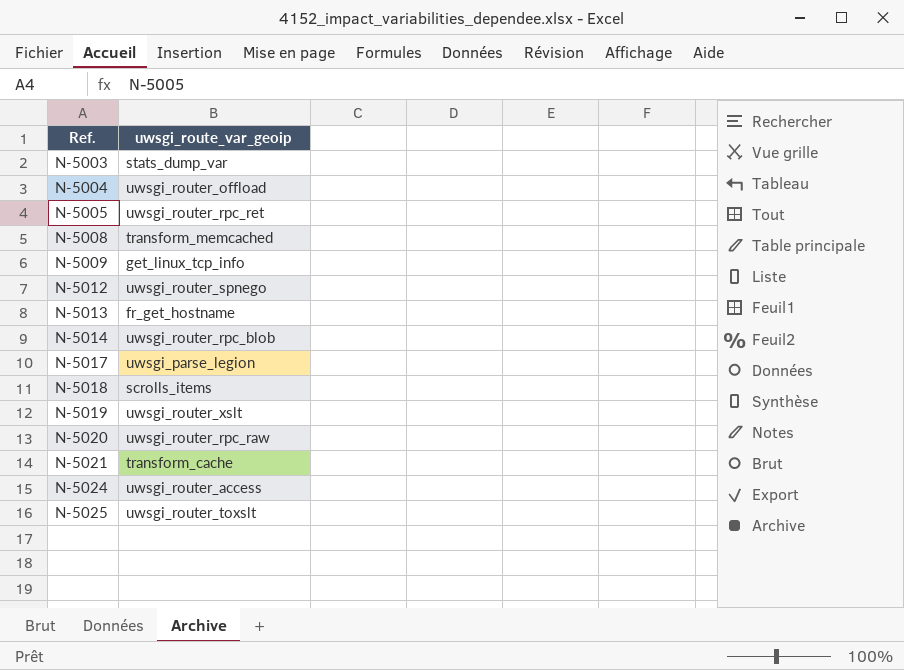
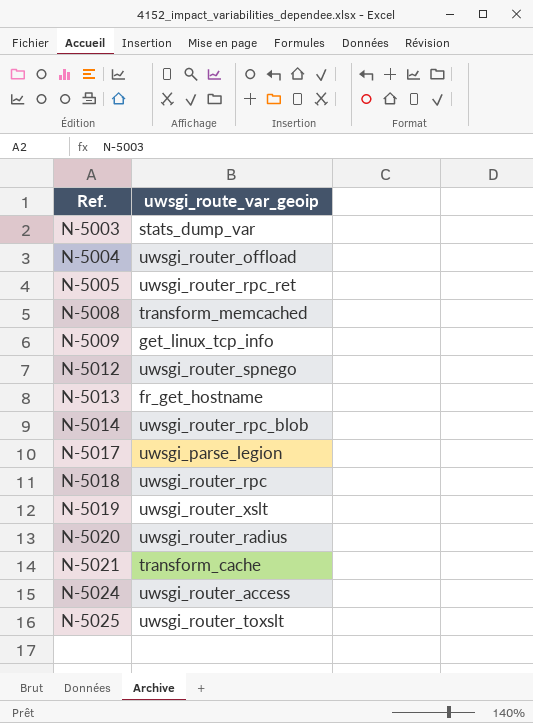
N-5018 | uwsgi_route_var_geoip: scrolls_items -> uwsgi_router_rpc
N-5020 | uwsgi_route_var_geoip: uwsgi_router_rpc_raw -> uwsgi_router_radius

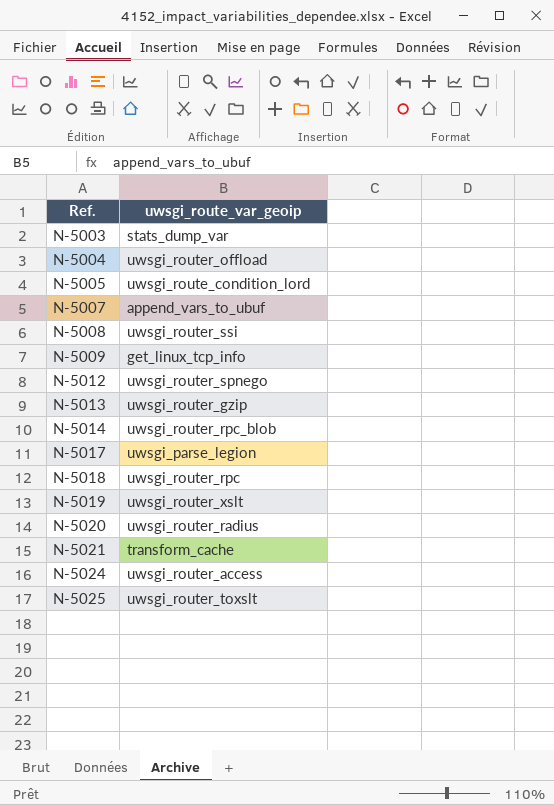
N-5005 | uwsgi_route_var_geoip: uwsgi_router_rpc_ret -> uwsgi_route_condition_lord
row N-5007: none -> append_vars_to_ubuf
N-5008 | uwsgi_route_var_geoip: transform_memcached -> uwsgi_router_ssi
N-5013 | uwsgi_route_var_geoip: fr_get_hostname -> uwsgi_router_gzip

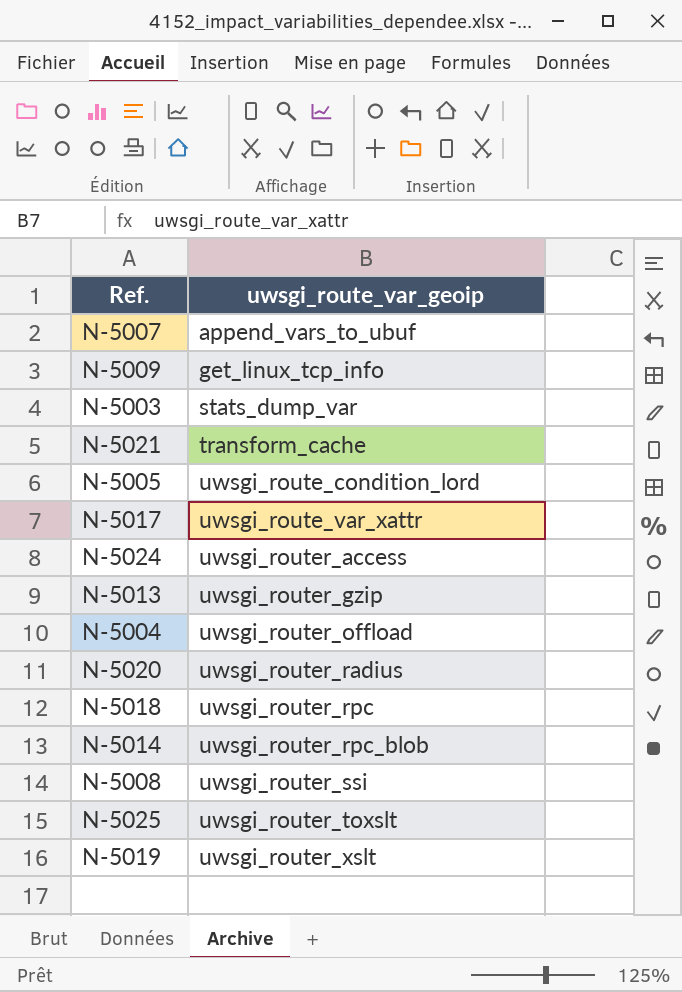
row order: Ref. ascending -> uwsgi_route_var_geoip ascending
row N-5012: uwsgi_router_spnego -> none
N-5017 | uwsgi_route_var_geoip: uwsgi_parse_legion -> uwsgi_route_var_xattr

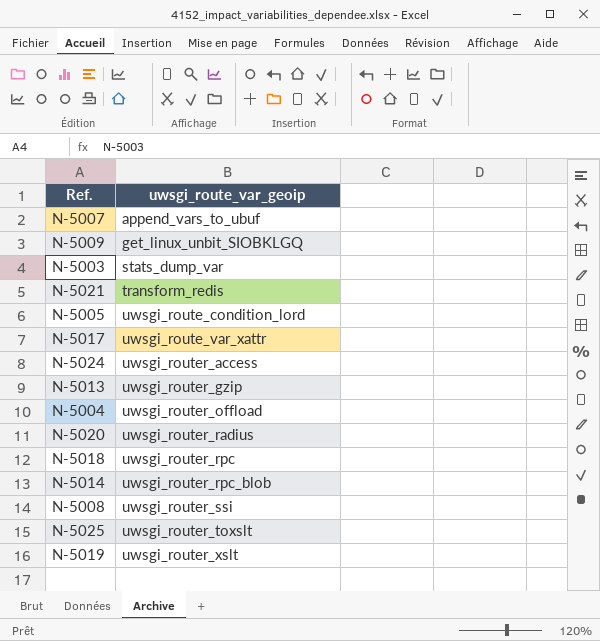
N-5009 | uwsgi_route_var_geoip: get_linux_tcp_info -> get_linux_unbit_SIOBKLGQ
N-5021 | uwsgi_route_var_geoip: transform_cache -> transform_redis

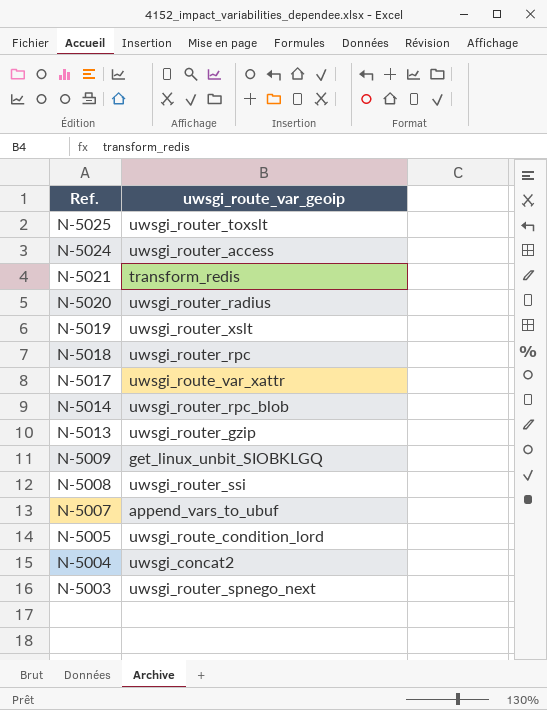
row order: uwsgi_route_var_geoip ascending -> Ref. descending
N-5004 | uwsgi_route_var_geoip: uwsgi_router_offload -> uwsgi_concat2
N-5003 | uwsgi_route_var_geoip: stats_dump_var -> uwsgi_router_spnego_next

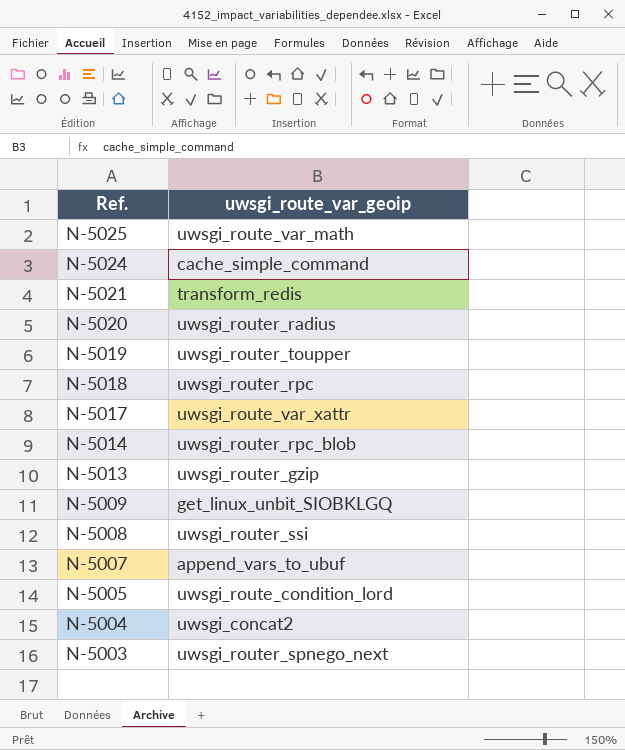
N-5025 | uwsgi_route_var_geoip: uwsgi_router_toxslt -> uwsgi_route_var_math
N-5024 | uwsgi_route_var_geoip: uwsgi_router_access -> cache_simple_command
N-5019 | uwsgi_route_var_geoip: uwsgi_router_xslt -> uwsgi_router_toupper

